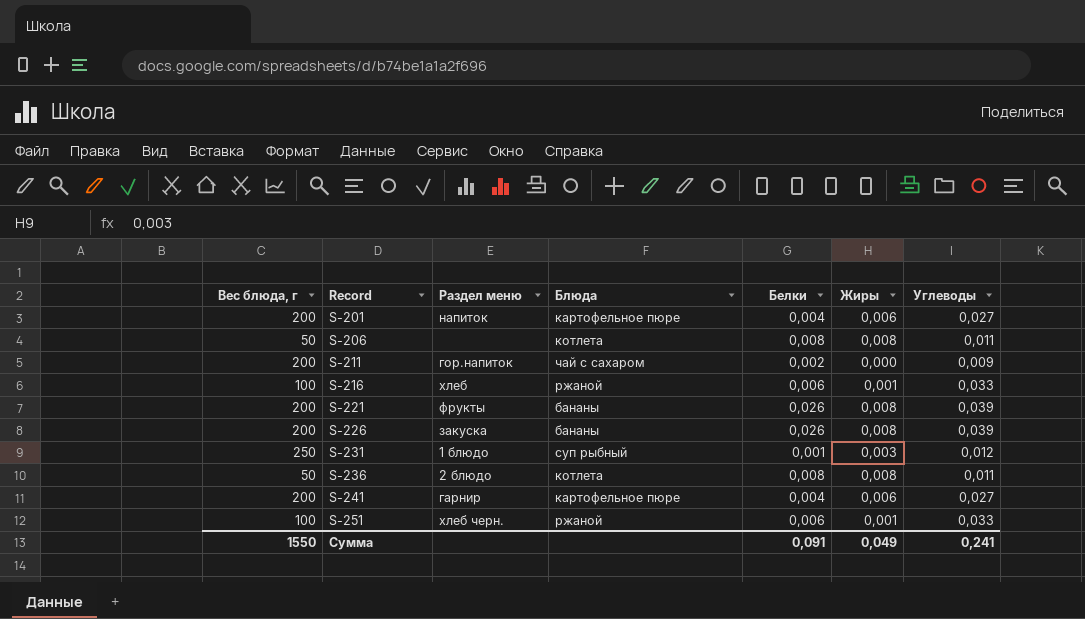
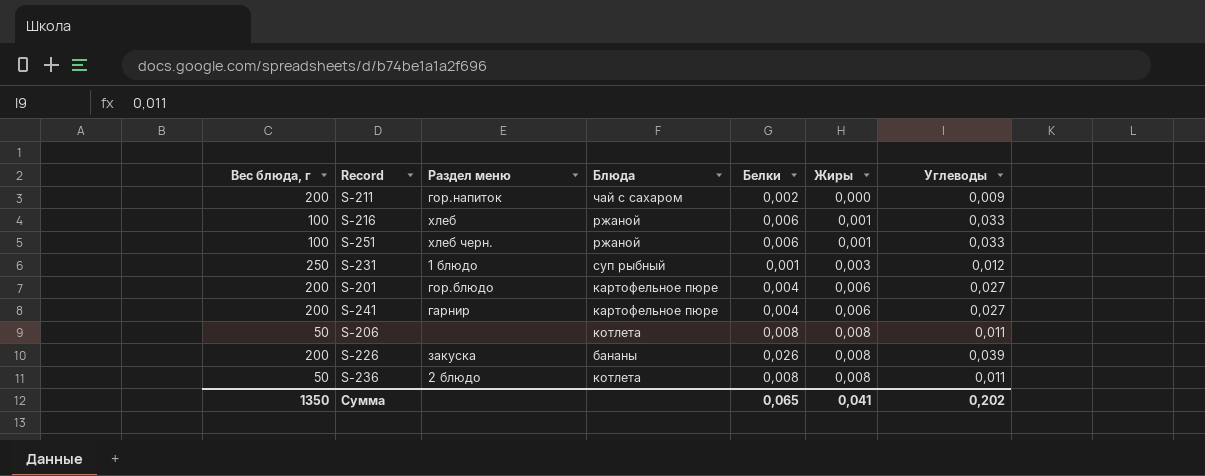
row order: Record ascending -> Жиры ascending
row S-221: 200 | фрукты | бананы | 0,026 | 0,008 | 0,039 -> none
S-201 | Раздел меню: напиток -> гор.блюдо
Сумма | Вес блюда, г: 1550 -> 1350
Сумма | Белки: 0,091 -> 0,065
Сумма | Жиры: 0,049 -> 0,041
Сумма | Углеводы: 0,241 -> 0,202

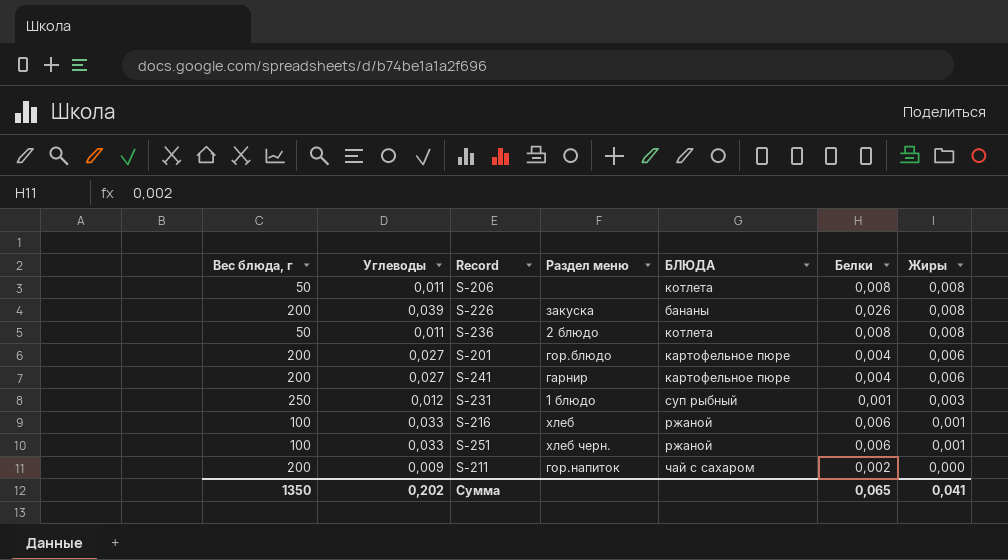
row order: Жиры ascending -> Жиры descending
column Углеводы | position: 7 -> 2
column name: Блюда -> БЛЮДА

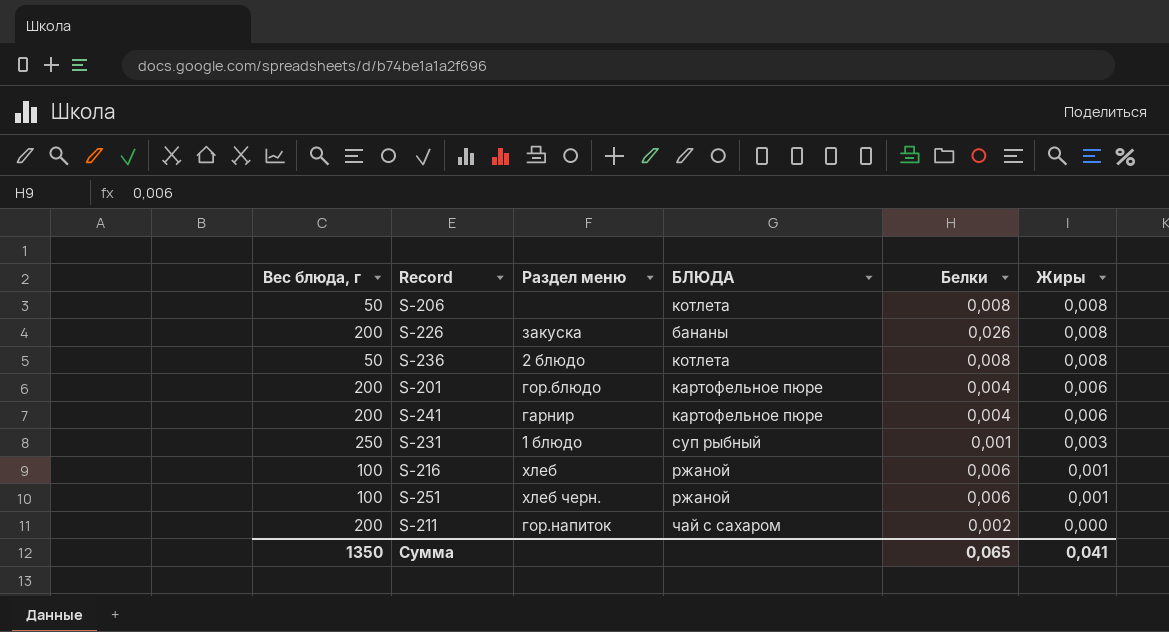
column Углеводы | position: 2 -> none

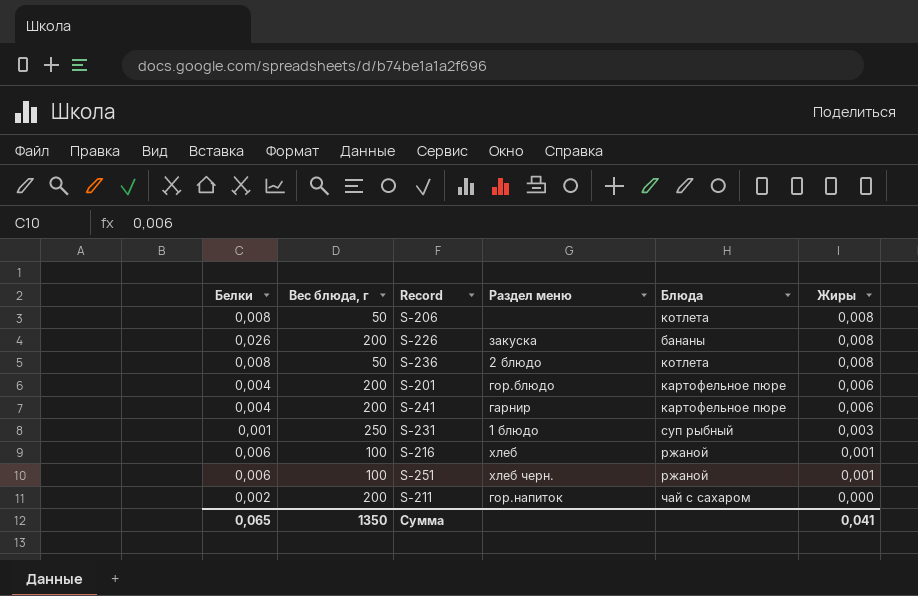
column Белки | position: 5 -> 1
column name: БЛЮДА -> Блюда

